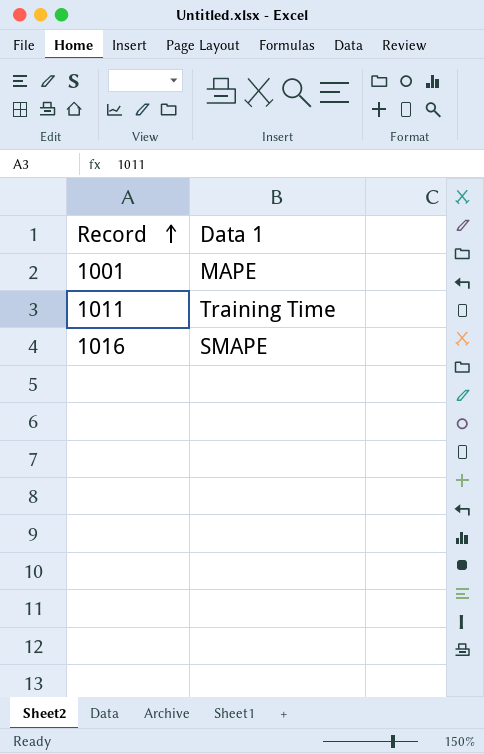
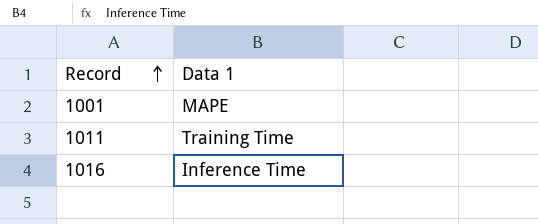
1016 | Data 1: SMAPE -> Inference Time

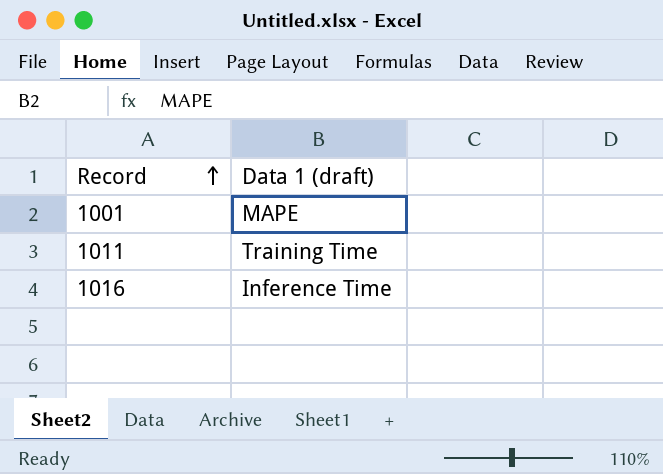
column name: Data 1 -> Data 1 (draft)

